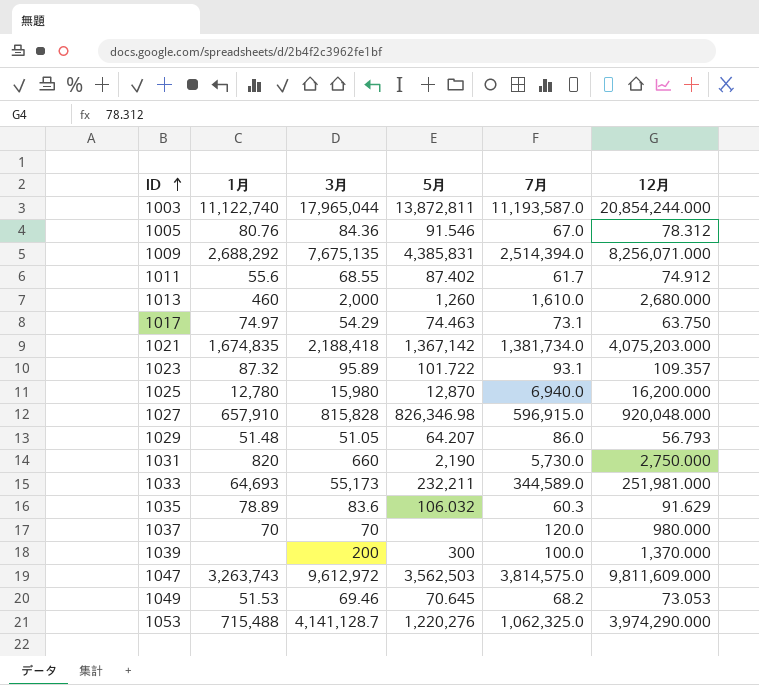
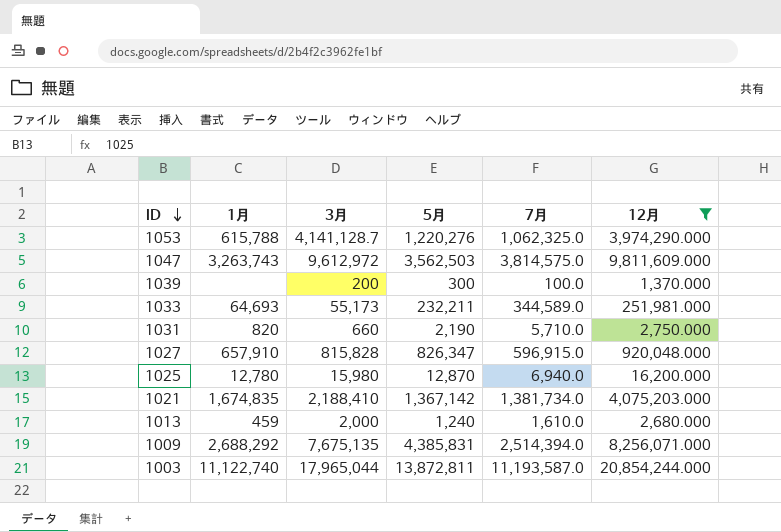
filter: none -> 12月 >= 1,370.000
row order: ID ascending -> ID descending
1053 | 1月: 715,488 -> 615,788
1031 | 7月: 5,730.0 -> 5,710.0
1027 | 5月: 826,346.98 -> 826,347
1021 | 3月: 2,188,418 -> 2,188,410
1013 | 1月: 460 -> 459
1013 | 5月: 1,260 -> 1,240

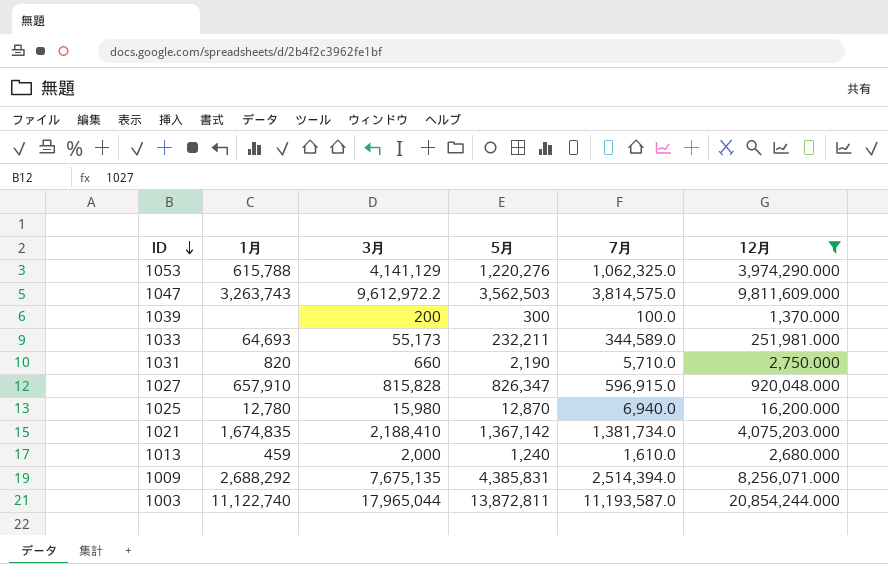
1053 | 3月: 4,141,128.7 -> 4,141,129
1047 | 3月: 9,612,972 -> 9,612,972.2

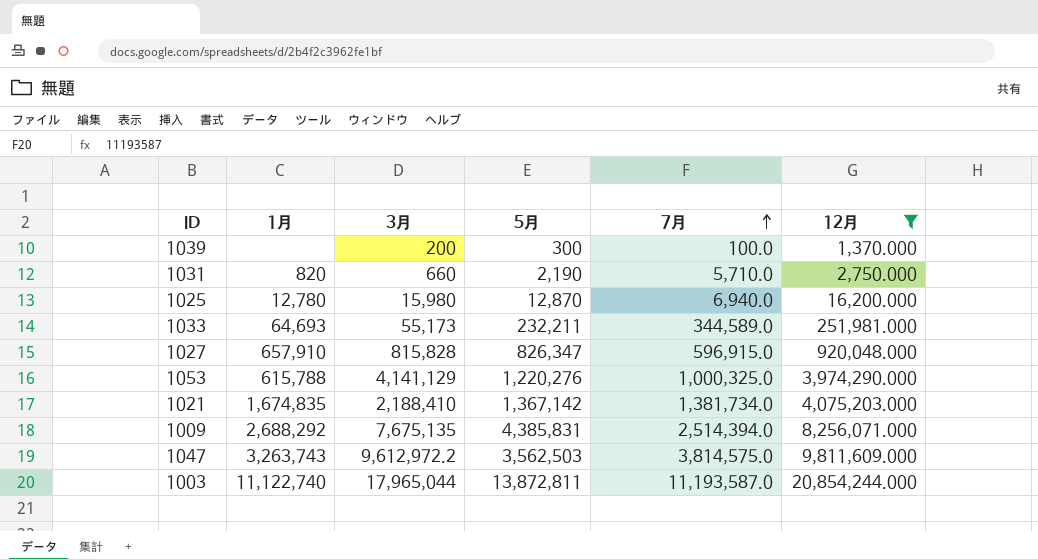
row order: ID descending -> 7月 ascending
row 1013: 459 | 2,000 | 1,240 | 1,610.0 | 2,680.000 -> none
1053 | 7月: 1,062,325.0 -> 1,000,325.0

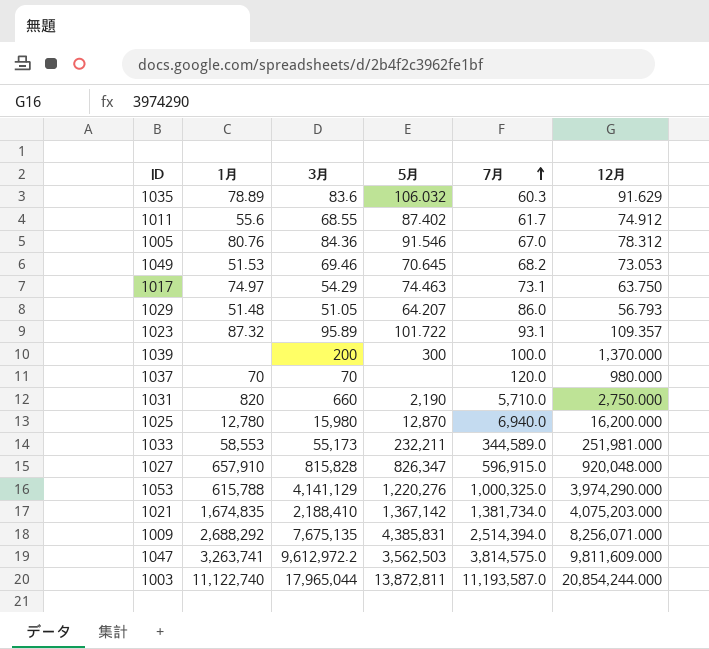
filter: 12月 >= 1,370.000 -> none
1033 | 1月: 64,693 -> 58,553
1047 | 1月: 3,263,743 -> 3,263,741

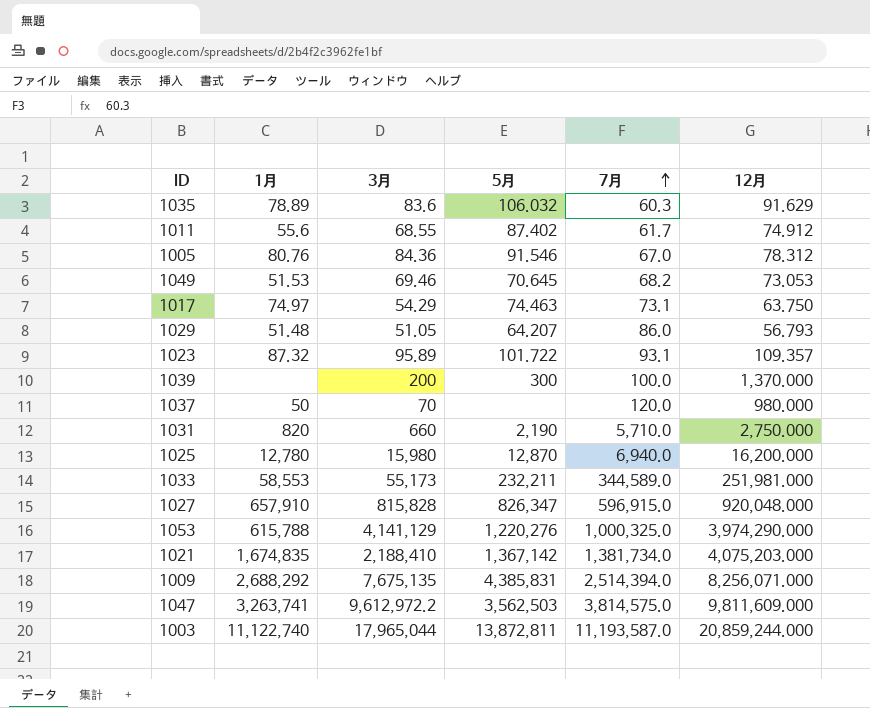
1037 | 1月: 70 -> 50
1003 | 12月: 20,854,244.000 -> 20,859,244.000

